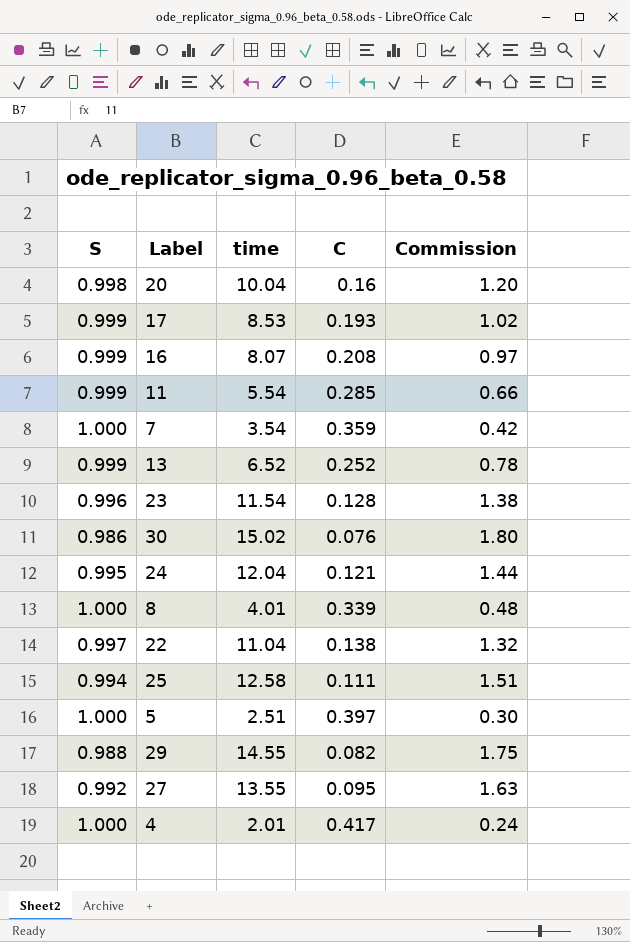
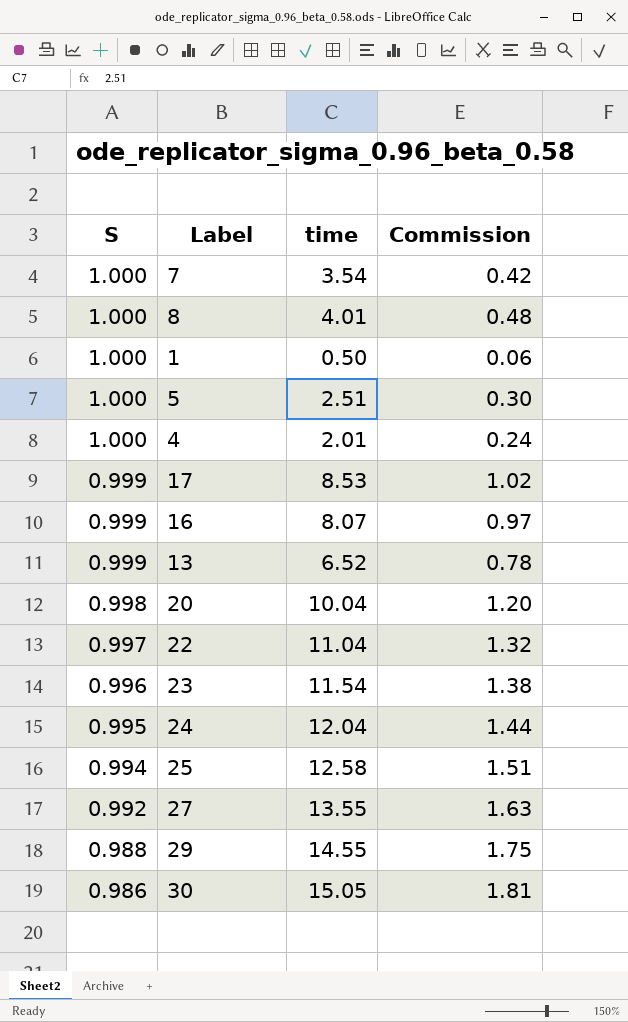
row order: none -> S descending
column C | position: 4 -> none
row 11: 0.999 | 5.54 | 0.285 | 0.66 -> none
row 1: none -> 1.000 | 0.50 | 0.06
30 | time: 15.02 -> 15.05
30 | Commission: 1.80 -> 1.81

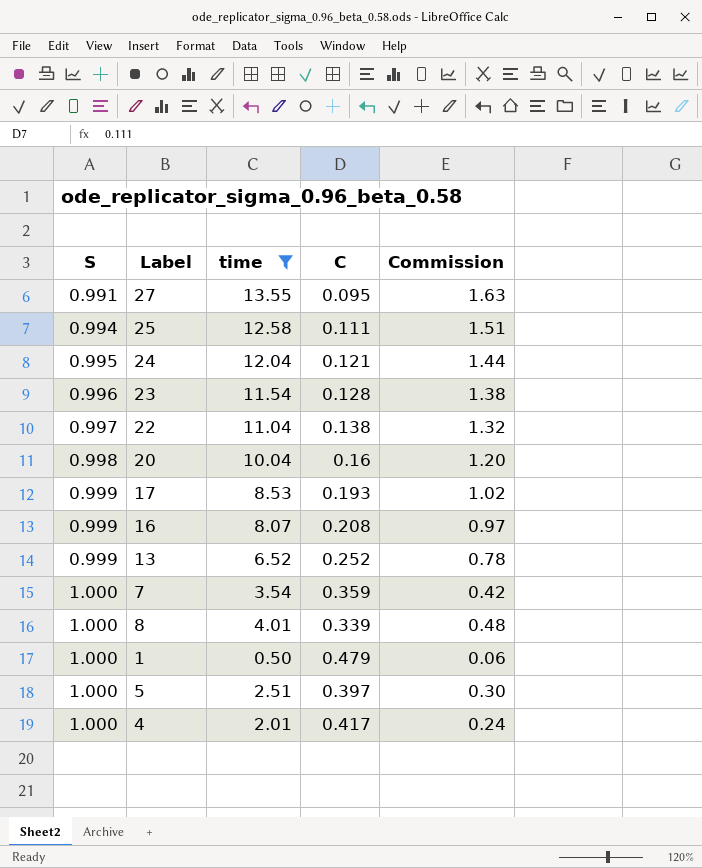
filter: none -> time <= 13.55
row order: S descending -> S ascending
column C | position: none -> 4
27 | S: 0.992 -> 0.991

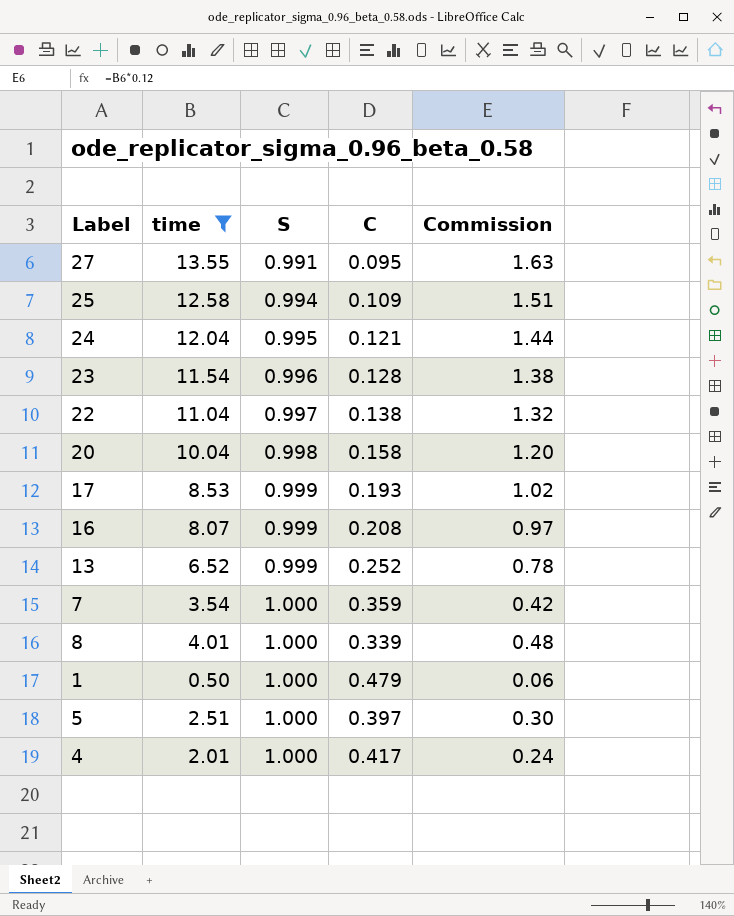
column S | position: 1 -> 3
25 | C: 0.111 -> 0.109
20 | C: 0.16 -> 0.158

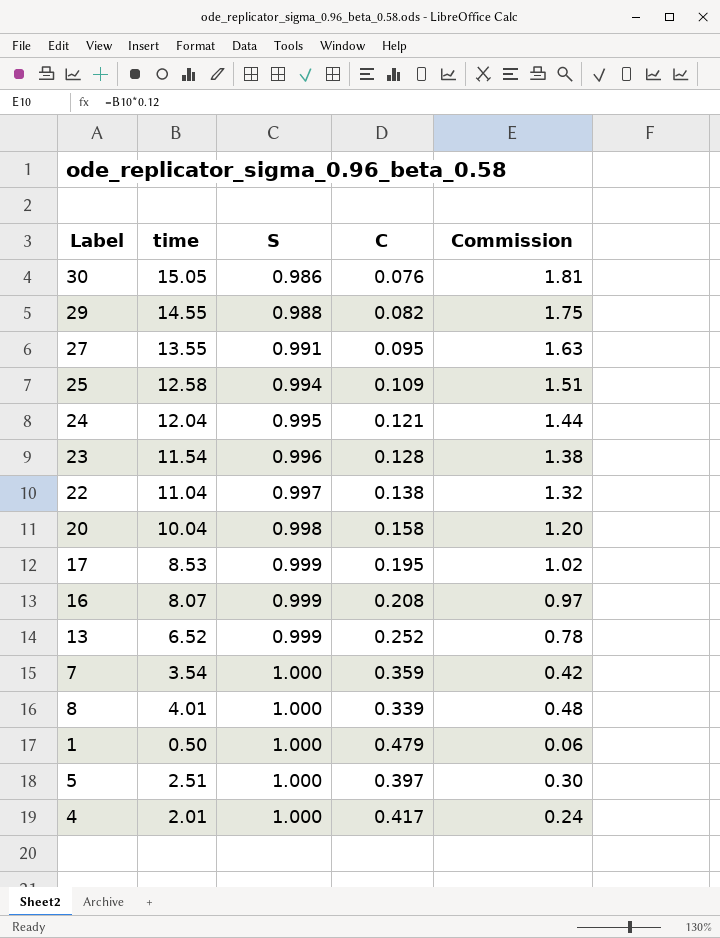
filter: time <= 13.55 -> none
17 | C: 0.193 -> 0.195

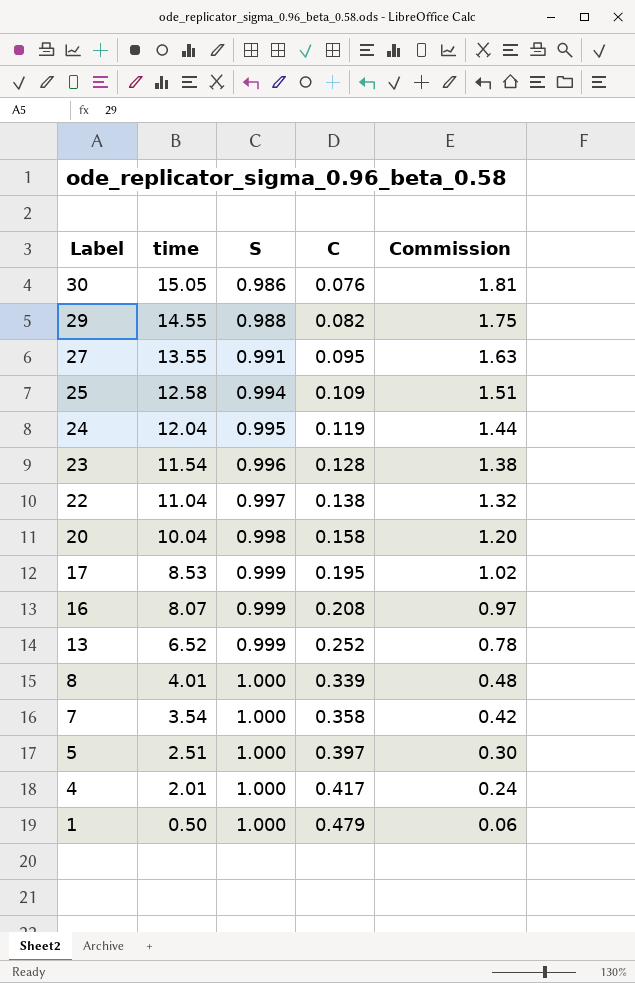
row order: S ascending -> Label descending
24 | C: 0.121 -> 0.119
7 | C: 0.359 -> 0.358

